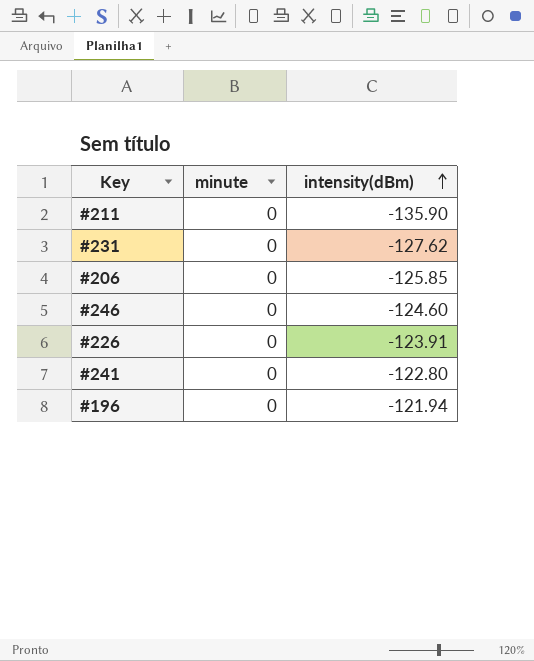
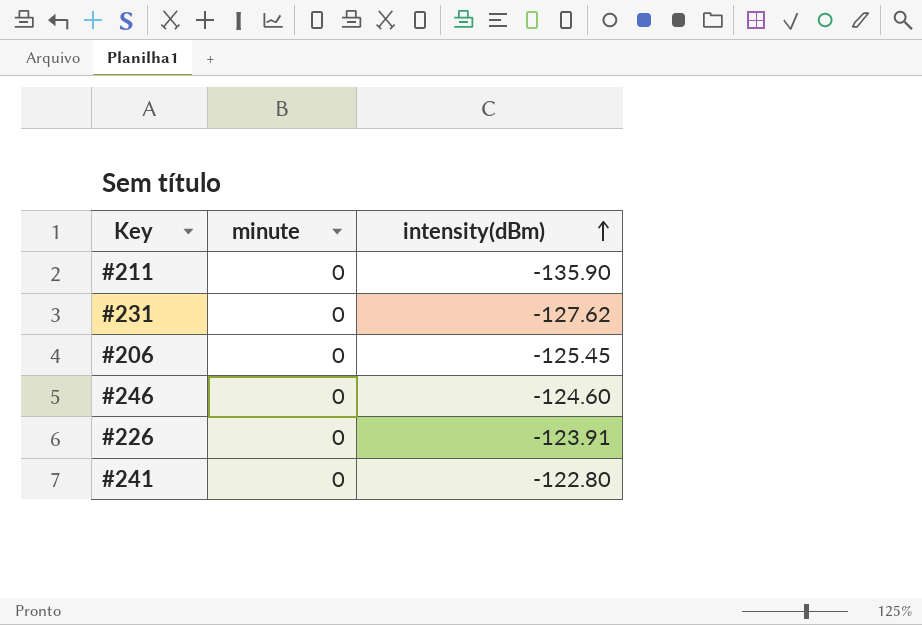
row #196: 0 | -121.94 -> none
#206 | intensity(dBm): -125.85 -> -125.45

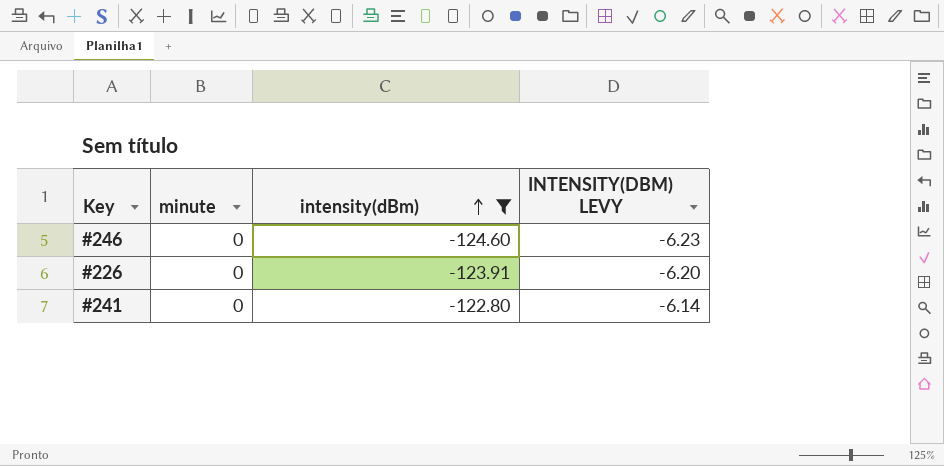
filter: none -> intensity(dBm) >= -124.60
column INTENSITY(DBM) LEVY | formula: none -> [intensity(dBm)] * 0.05

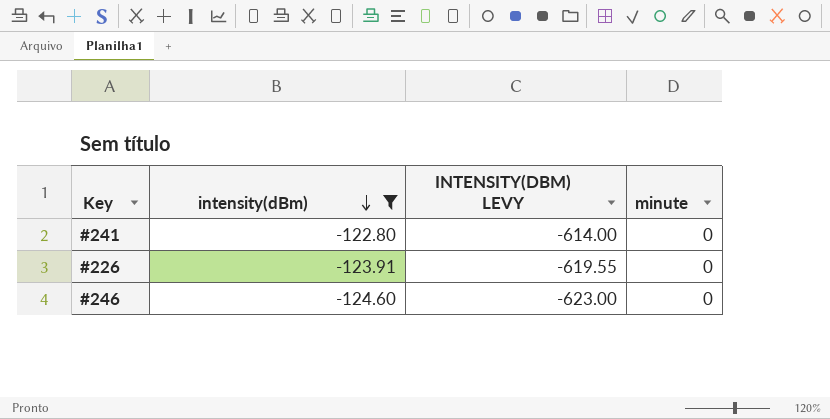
row order: intensity(dBm) ascending -> intensity(dBm) descending
column INTENSITY(DBM) LEVY | formula: [intensity(dBm)] * 0.05 -> [intensity(dBm)] * 5
column minute | position: 2 -> 4

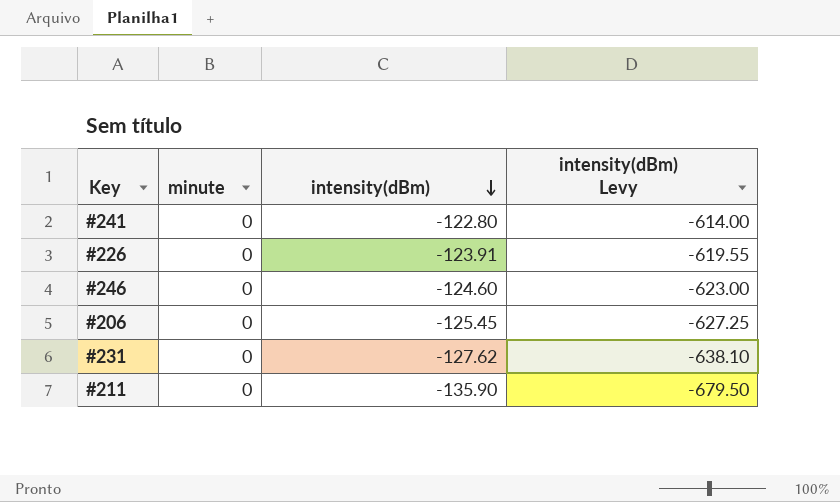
filter: intensity(dBm) >= -124.60 -> none
column minute | position: 4 -> 2
column name: INTENSITY(DBM) LEVY -> intensity(dBm) Levy

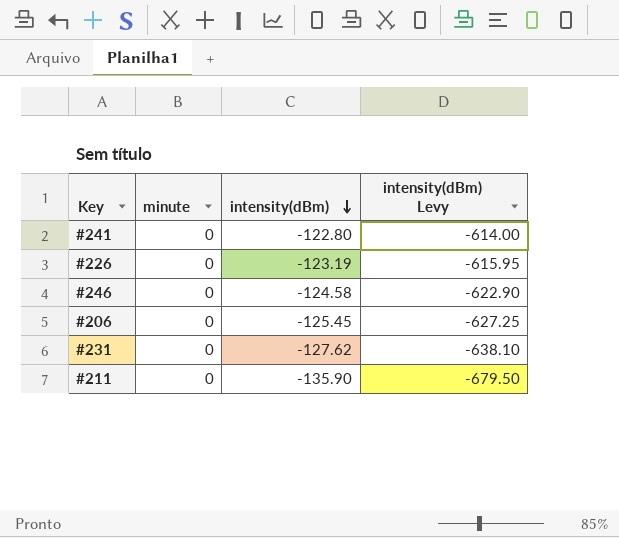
#226 | intensity(dBm): -123.91 -> -123.19
#226 | intensity(dBm) Levy: -619.55 -> -615.95
#246 | intensity(dBm): -124.60 -> -124.58
#246 | intensity(dBm) Levy: -623.00 -> -622.90

